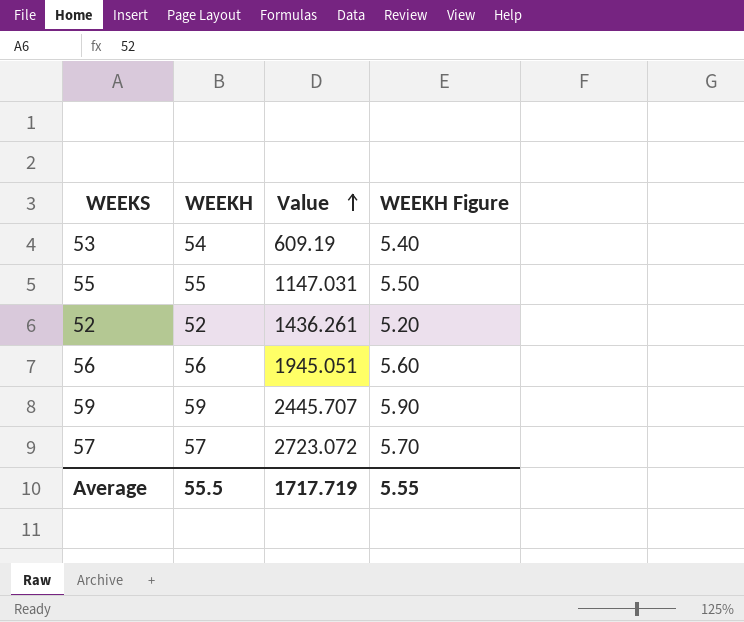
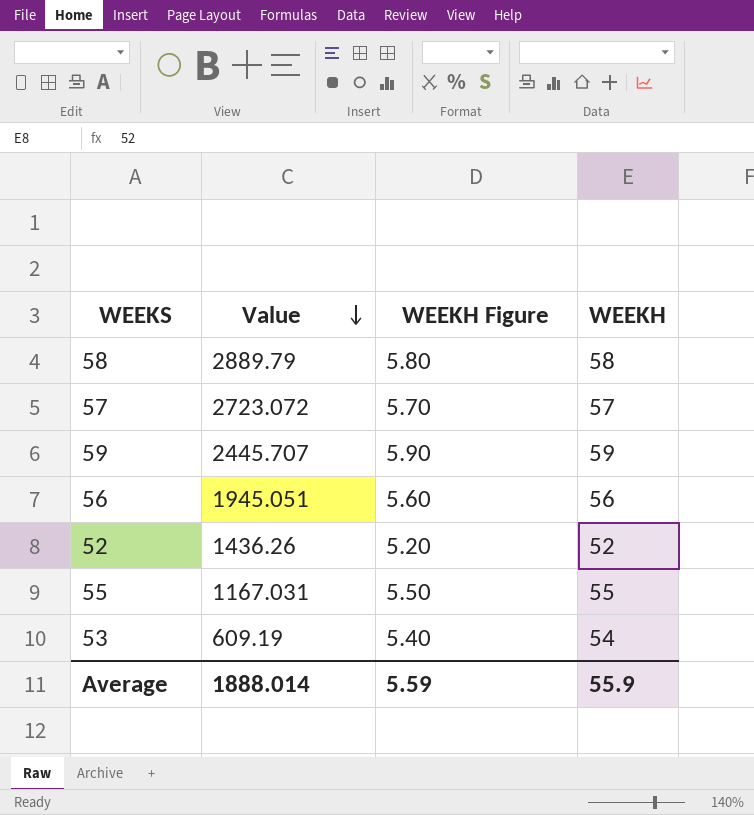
row order: Value ascending -> Value descending
column WEEKH | position: 2 -> 4
row 58: none -> 2889.79 | 5.80 | 58
52 | Value: 1436.261 -> 1436.26
55 | Value: 1147.031 -> 1167.031
Average | Value: 1717.719 -> 1888.014
Average | WEEKH Figure: 5.55 -> 5.59
Average | WEEKH: 55.5 -> 55.9

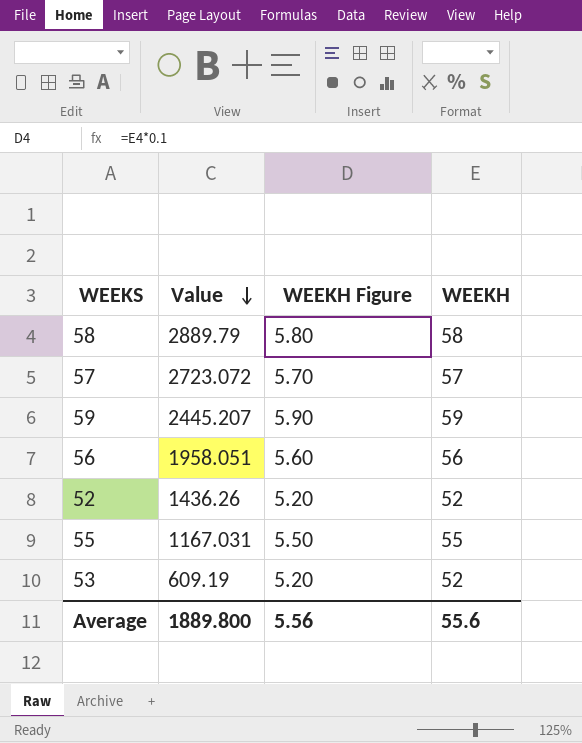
59 | Value: 2445.707 -> 2445.207
56 | Value: 1945.051 -> 1958.051
53 | WEEKH Figure: 5.40 -> 5.20
53 | WEEKH: 54 -> 52
Average | Value: 1888.014 -> 1889.800
Average | WEEKH Figure: 5.59 -> 5.56
Average | WEEKH: 55.9 -> 55.6

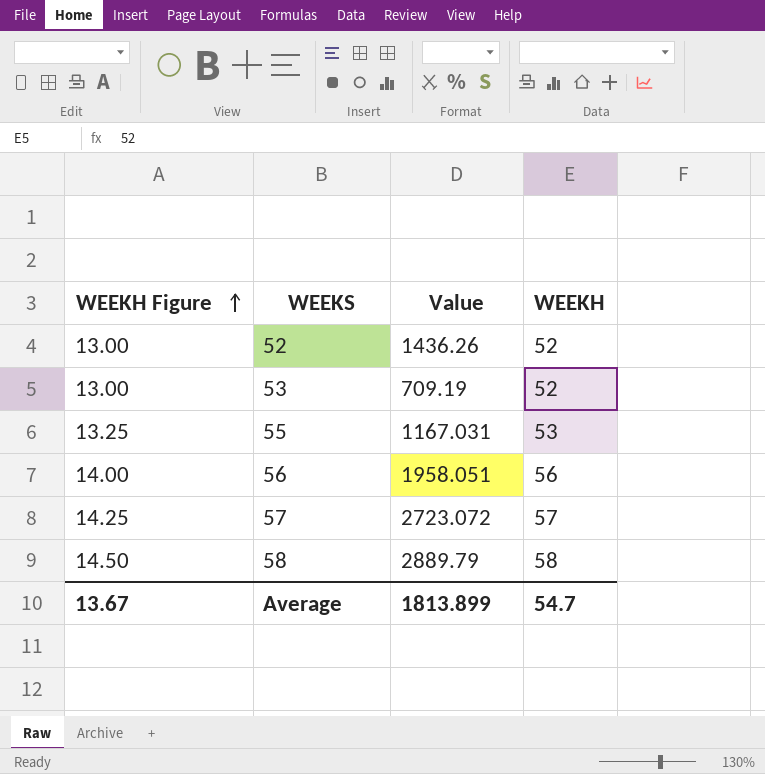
row order: Value descending -> WEEKH Figure ascending
column WEEKH Figure | formula: [WEEKH] * 0.1 -> [WEEKH] * 0.25
column WEEKH Figure | position: 3 -> 1
row 59: 2445.207 | 5.90 | 59 -> none
53 | Value: 609.19 -> 709.19
55 | WEEKH: 55 -> 53
Average | WEEKH Figure: 5.56 -> 13.67
Average | Value: 1889.800 -> 1813.899
Average | WEEKH: 55.6 -> 54.7

